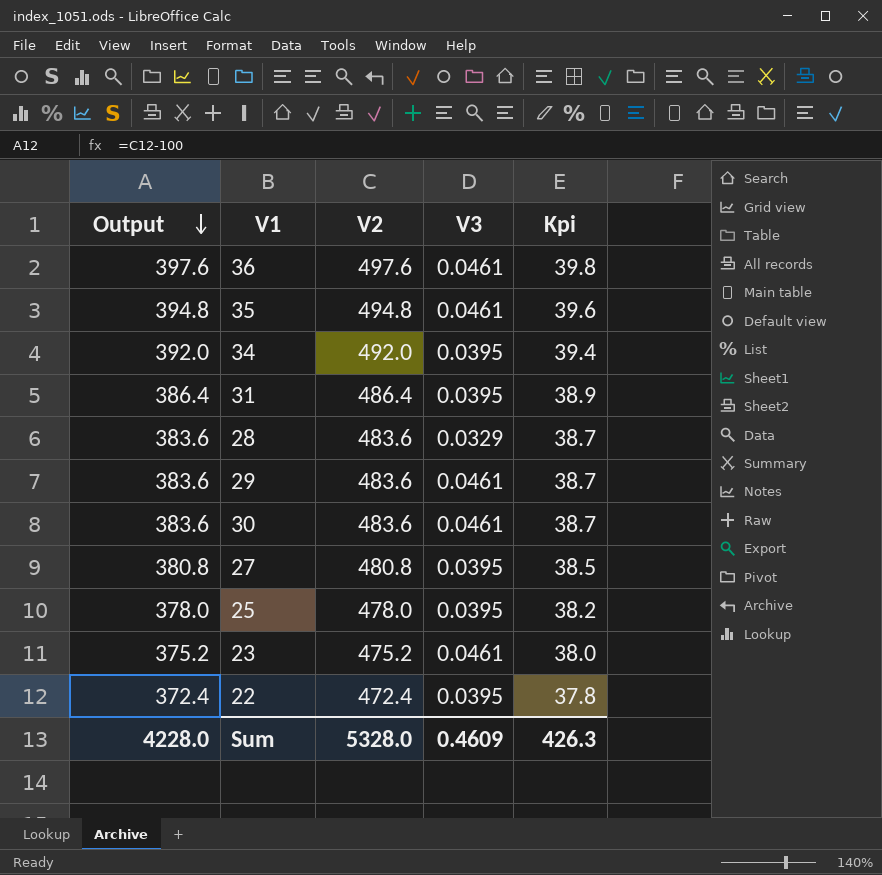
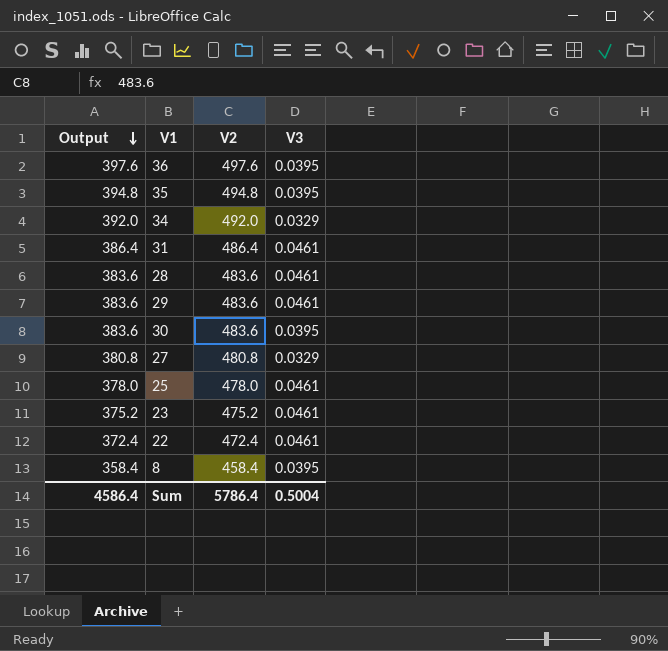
column Kpi | formula: [V2] * 0.08 -> none
36 | V3: 0.0461 -> 0.0395
35 | V3: 0.0461 -> 0.0395
34 | V3: 0.0395 -> 0.0329
31 | V3: 0.0395 -> 0.0461
28 | V3: 0.0329 -> 0.0461
30 | V3: 0.0461 -> 0.0395
27 | V3: 0.0395 -> 0.0329
25 | V3: 0.0395 -> 0.0461
22 | V3: 0.0395 -> 0.0461
row 8: none -> 358.4 | 458.4 | 0.0395
Sum | Output: 4228.0 -> 4586.4
Sum | V2: 5328.0 -> 5786.4
Sum | V3: 0.4609 -> 0.5004

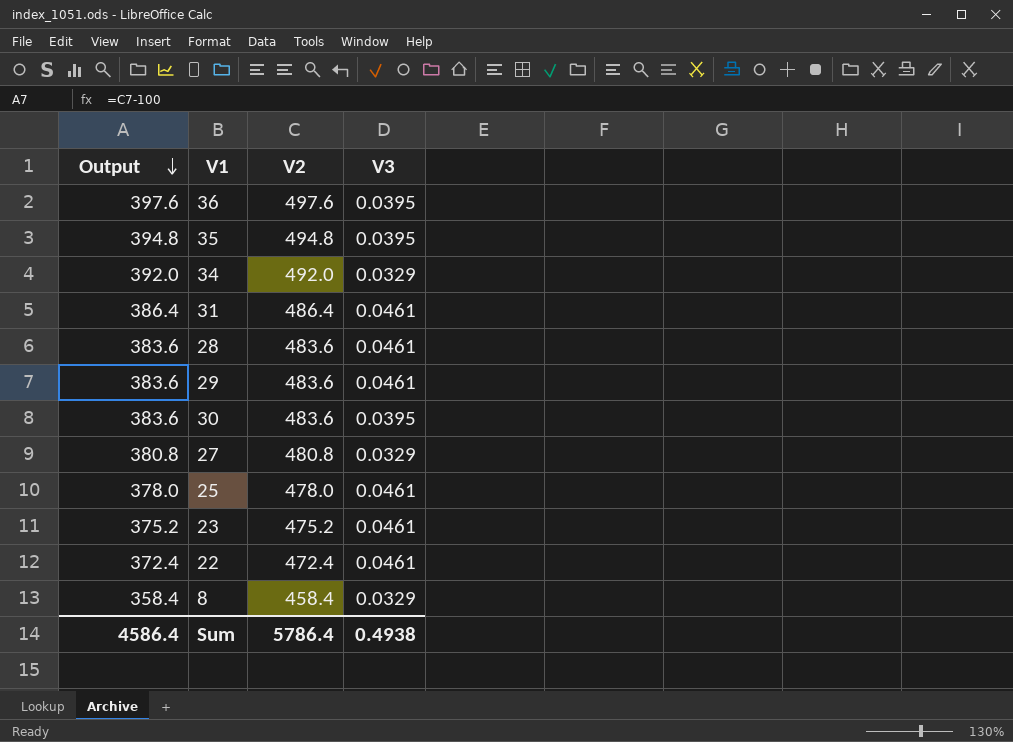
8 | V3: 0.0395 -> 0.0329
Sum | V3: 0.5004 -> 0.4938

